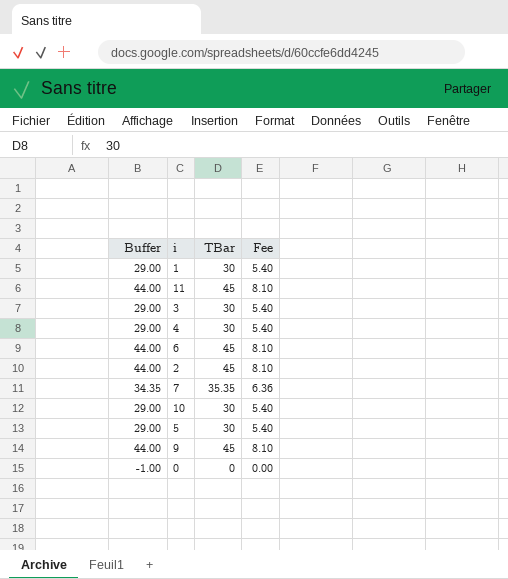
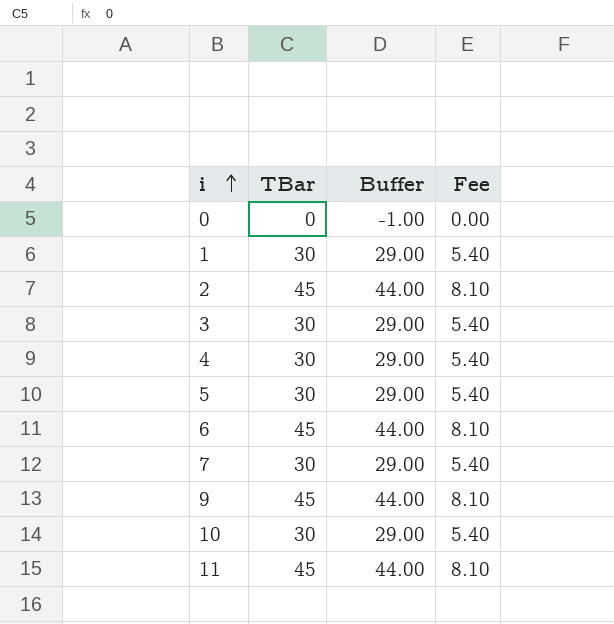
row order: none -> i ascending
column Buffer | position: 1 -> 3
7 | TBar: 35.35 -> 30
7 | Buffer: 34.35 -> 29.00
7 | Fee: 6.36 -> 5.40

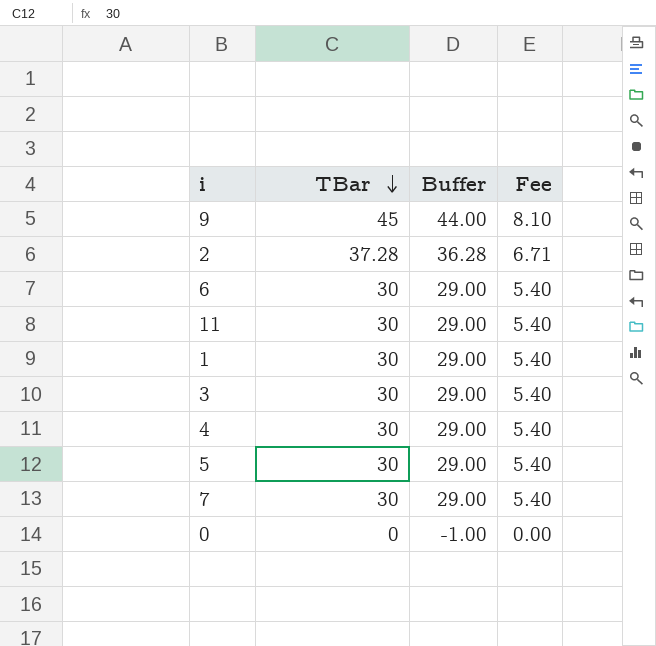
row order: i ascending -> TBar descending
row 10: 30 | 29.00 | 5.40 -> none
2 | TBar: 45 -> 37.28
2 | Buffer: 44.00 -> 36.28
2 | Fee: 8.10 -> 6.71
6 | TBar: 45 -> 30
6 | Buffer: 44.00 -> 29.00
6 | Fee: 8.10 -> 5.40
11 | TBar: 45 -> 30
11 | Buffer: 44.00 -> 29.00
11 | Fee: 8.10 -> 5.40

